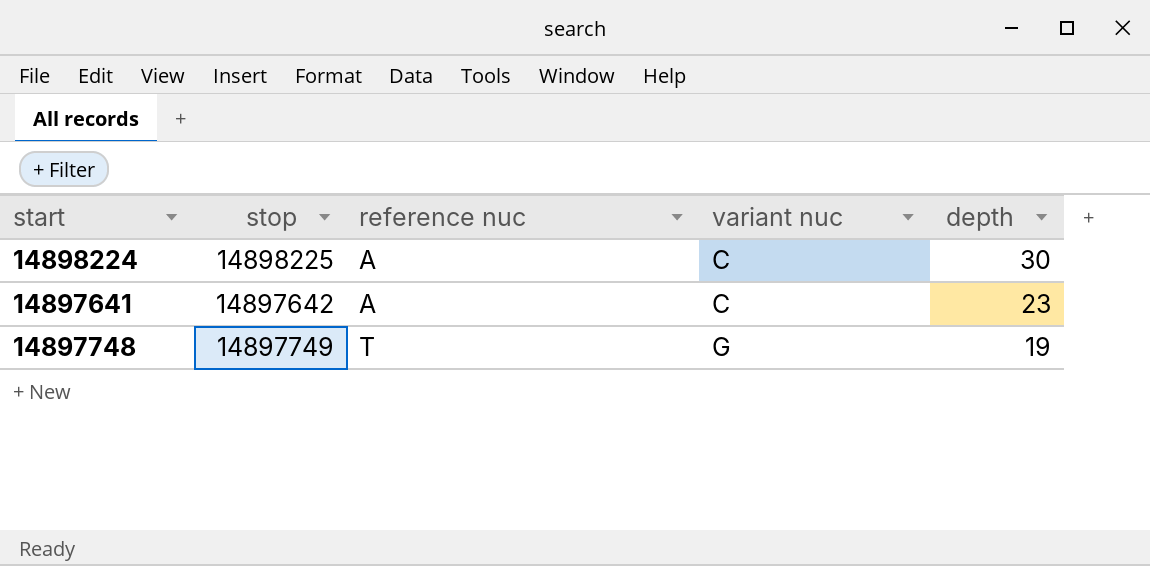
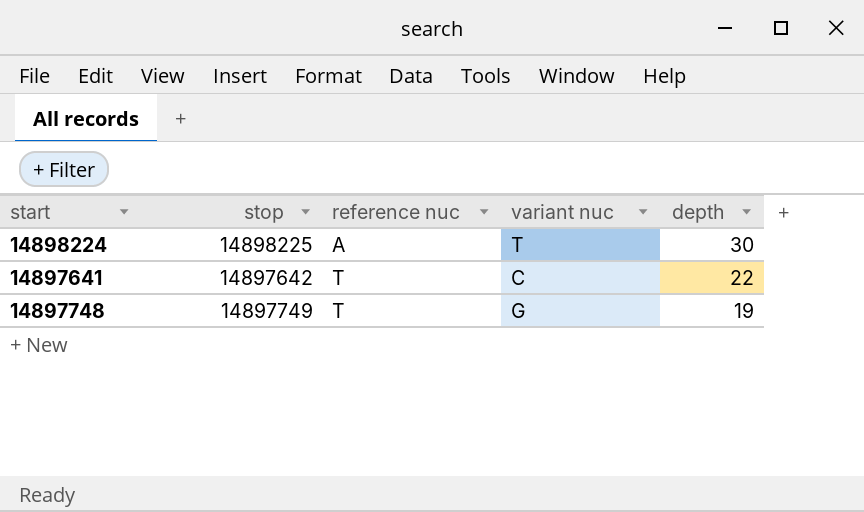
14898224 | variant nuc: C -> T
14897641 | reference nuc: A -> T
14897641 | depth: 23 -> 22

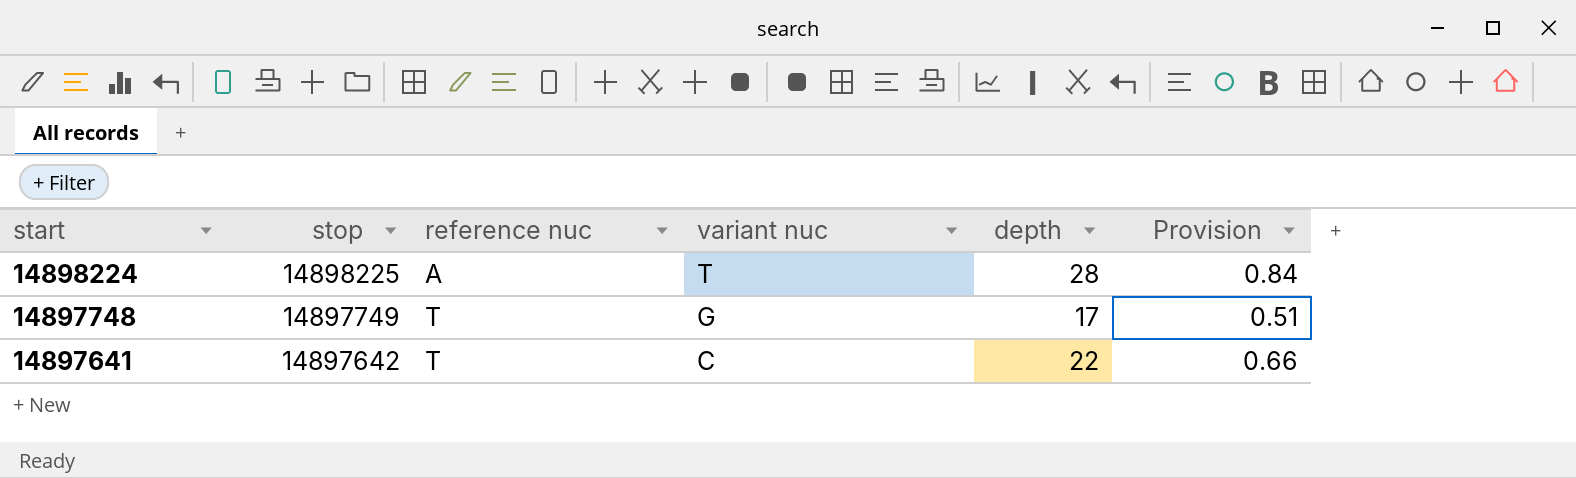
row order: reference nuc ascending -> start descending
column Provision | formula: none -> [depth] * 0.03
14898224 | depth: 30 -> 28
14897748 | depth: 19 -> 17

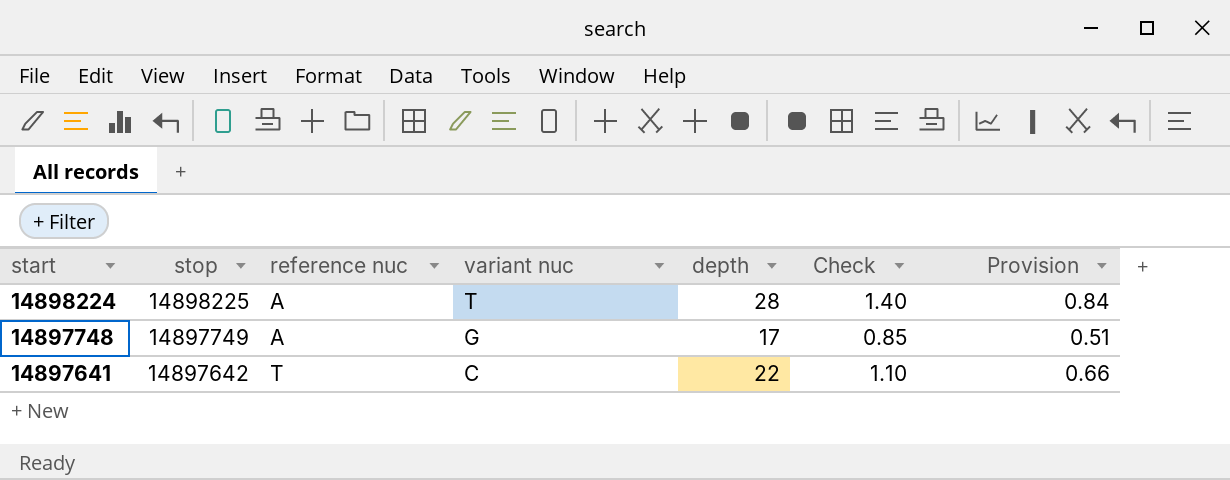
column Check | formula: none -> [depth] * 0.05
14897748 | reference nuc: T -> A

